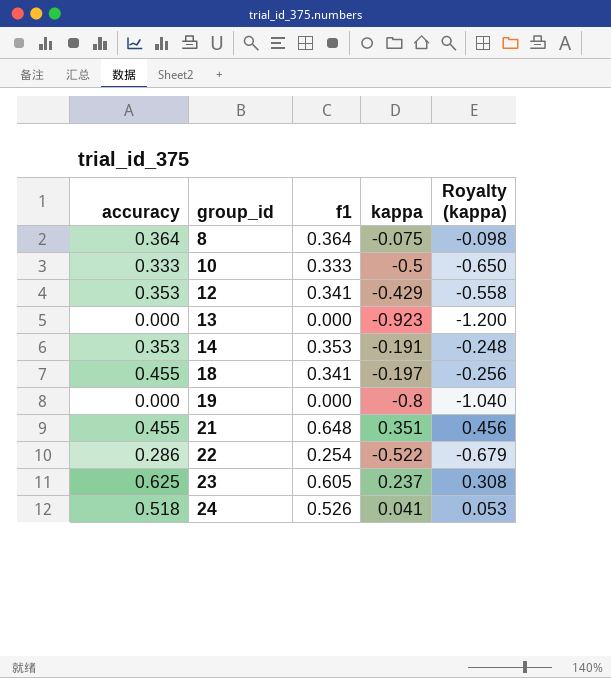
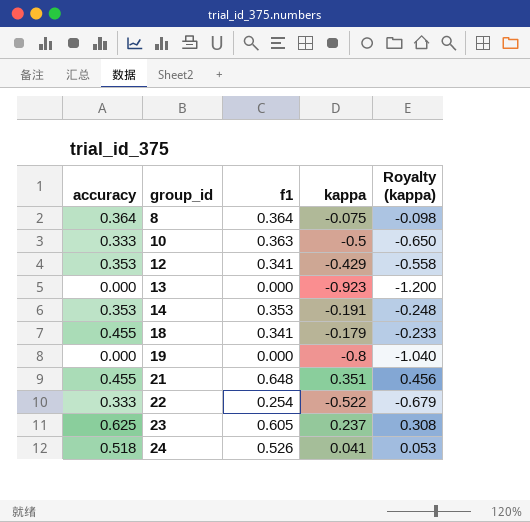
10 | f1: 0.333 -> 0.363
18 | kappa: -0.197 -> -0.179
18 | Royalty (kappa): -0.256 -> -0.233
22 | accuracy: 0.286 -> 0.333

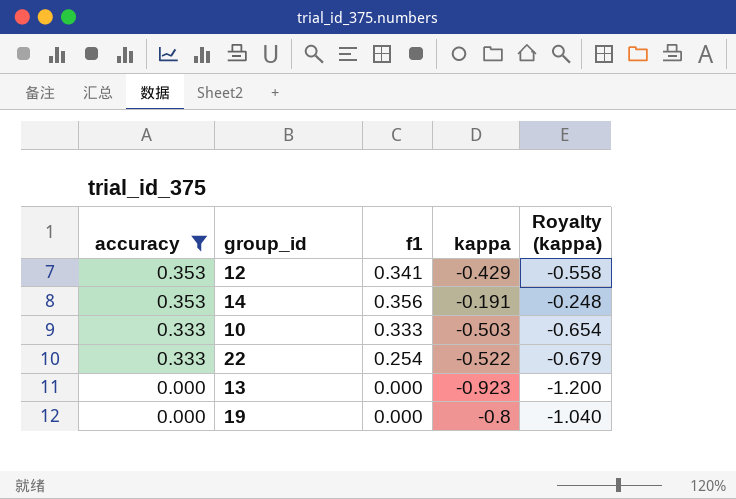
filter: none -> accuracy <= 0.353
row order: group_id ascending -> accuracy descending
14 | f1: 0.353 -> 0.356
10 | f1: 0.363 -> 0.333
10 | kappa: -0.5 -> -0.503
10 | Royalty (kappa): -0.650 -> -0.654

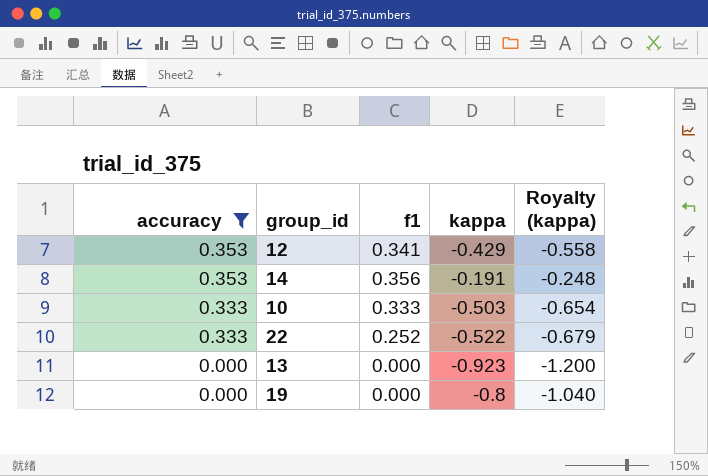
22 | f1: 0.254 -> 0.252

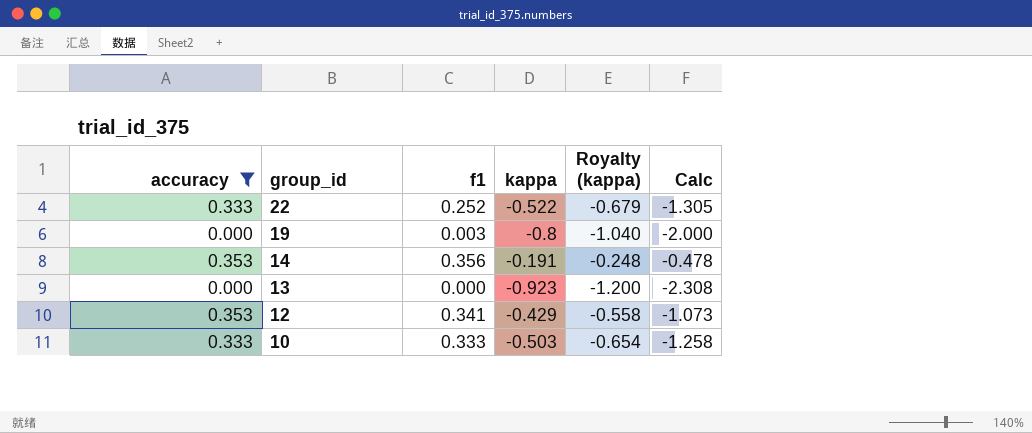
row order: accuracy descending -> group_id descending
column Calc | formula: none -> [kappa] * 2.5
19 | f1: 0.000 -> 0.003

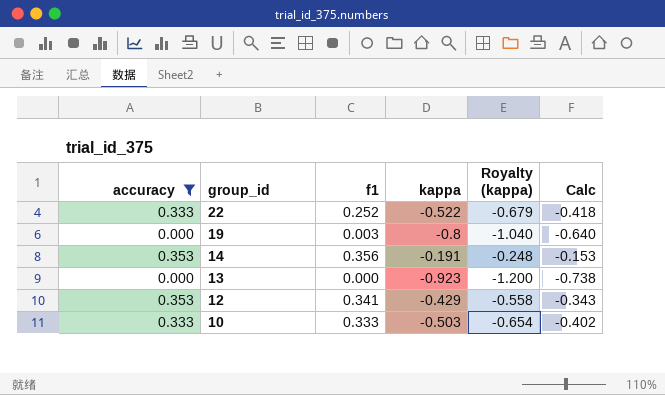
column Calc | formula: [kappa] * 2.5 -> [kappa] * 0.8

